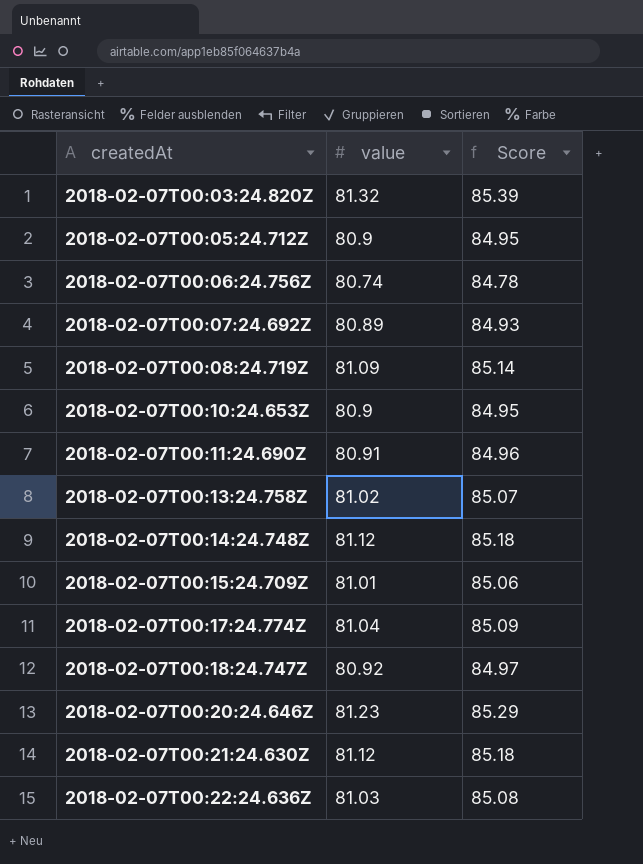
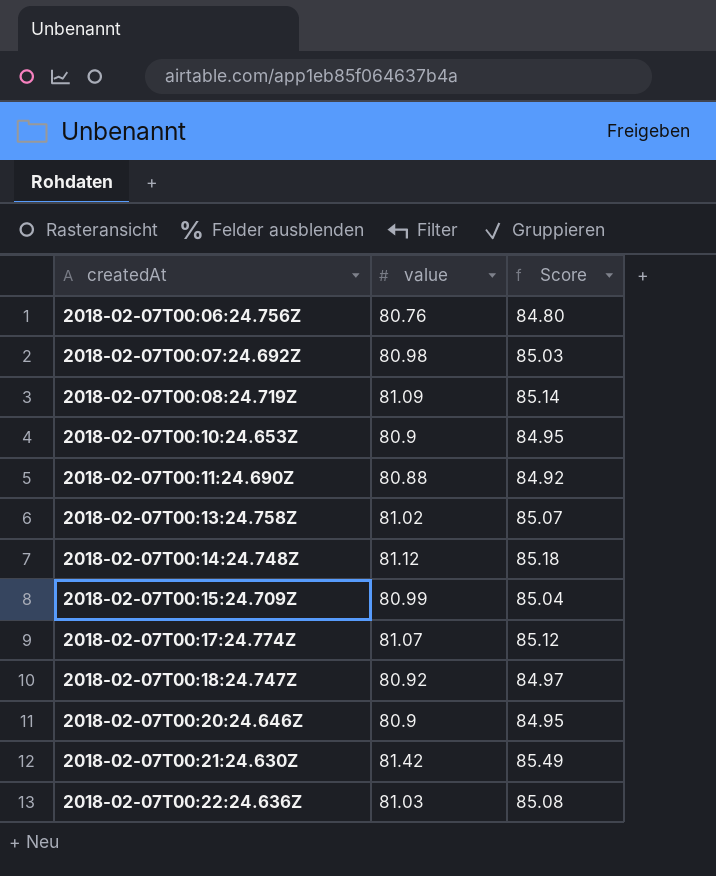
row 2018-02-07T00:03:24.820Z: 81.32 | 85.39 -> none
row 2018-02-07T00:05:24.712Z: 80.9 | 84.95 -> none
2018-02-07T00:06:24.756Z | value: 80.74 -> 80.76
2018-02-07T00:06:24.756Z | Score: 84.78 -> 84.80
2018-02-07T00:07:24.692Z | value: 80.89 -> 80.98
2018-02-07T00:07:24.692Z | Score: 84.93 -> 85.03
2018-02-07T00:11:24.690Z | value: 80.91 -> 80.88
2018-02-07T00:11:24.690Z | Score: 84.96 -> 84.92
2018-02-07T00:15:24.709Z | value: 81.01 -> 80.99
2018-02-07T00:15:24.709Z | Score: 85.06 -> 85.04
2018-02-07T00:17:24.774Z | value: 81.04 -> 81.07
2018-02-07T00:17:24.774Z | Score: 85.09 -> 85.12
2018-02-07T00:20:24.646Z | value: 81.23 -> 80.9
2018-02-07T00:20:24.646Z | Score: 85.29 -> 84.95
2018-02-07T00:21:24.630Z | value: 81.12 -> 81.42
2018-02-07T00:21:24.630Z | Score: 85.18 -> 85.49

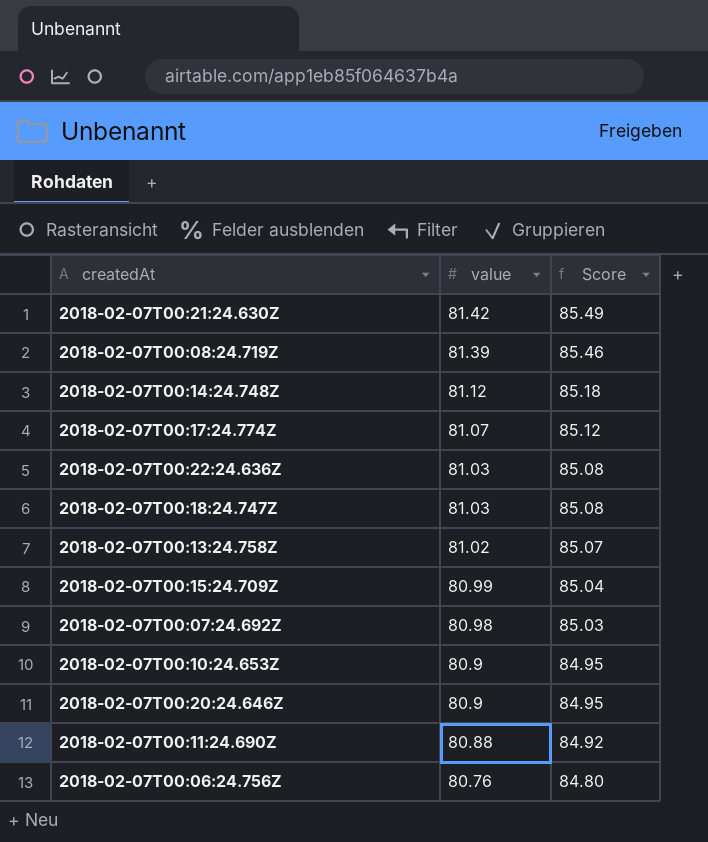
row order: createdAt ascending -> value descending
2018-02-07T00:08:24.719Z | value: 81.09 -> 81.39
2018-02-07T00:08:24.719Z | Score: 85.14 -> 85.46
2018-02-07T00:18:24.747Z | value: 80.92 -> 81.03
2018-02-07T00:18:24.747Z | Score: 84.97 -> 85.08

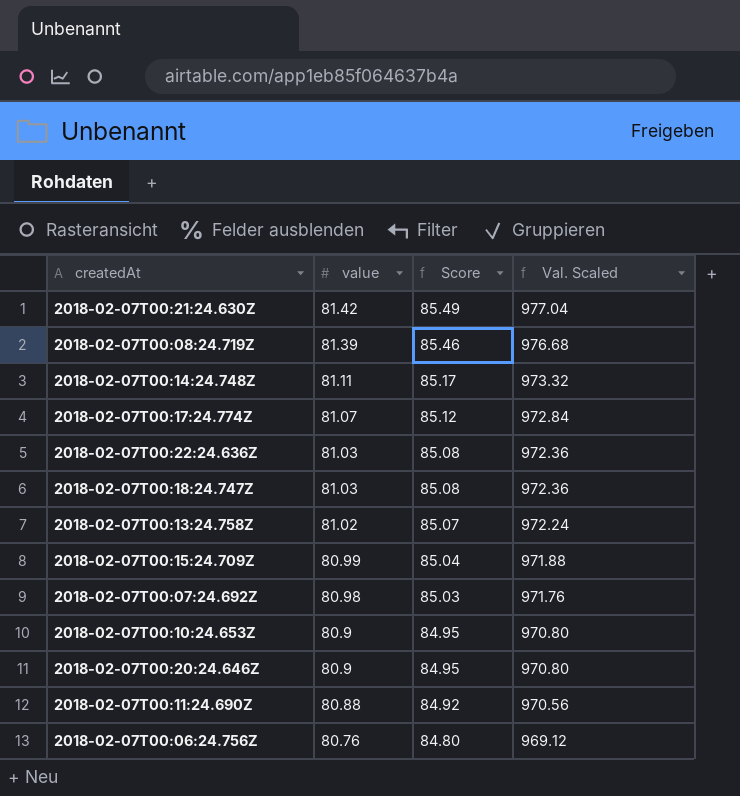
column Val. Scaled | formula: none -> [value] * 12
2018-02-07T00:14:24.748Z | value: 81.12 -> 81.11
2018-02-07T00:14:24.748Z | Score: 85.18 -> 85.17

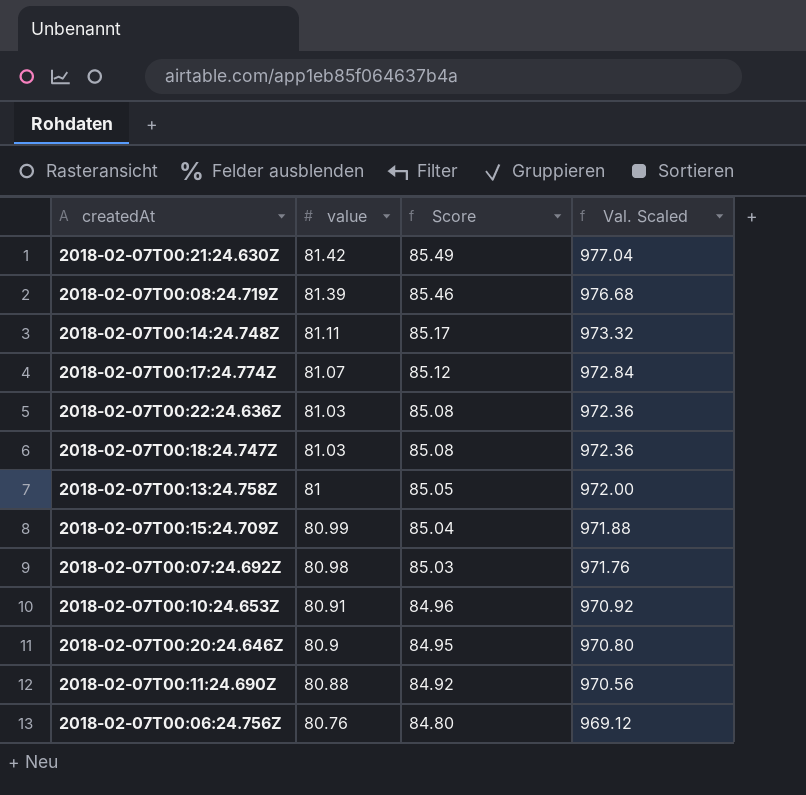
2018-02-07T00:13:24.758Z | value: 81.02 -> 81
2018-02-07T00:13:24.758Z | Score: 85.07 -> 85.05
2018-02-07T00:13:24.758Z | Val. Scaled: 972.24 -> 972.00
2018-02-07T00:10:24.653Z | value: 80.9 -> 80.91
2018-02-07T00:10:24.653Z | Score: 84.95 -> 84.96
2018-02-07T00:10:24.653Z | Val. Scaled: 970.80 -> 970.92

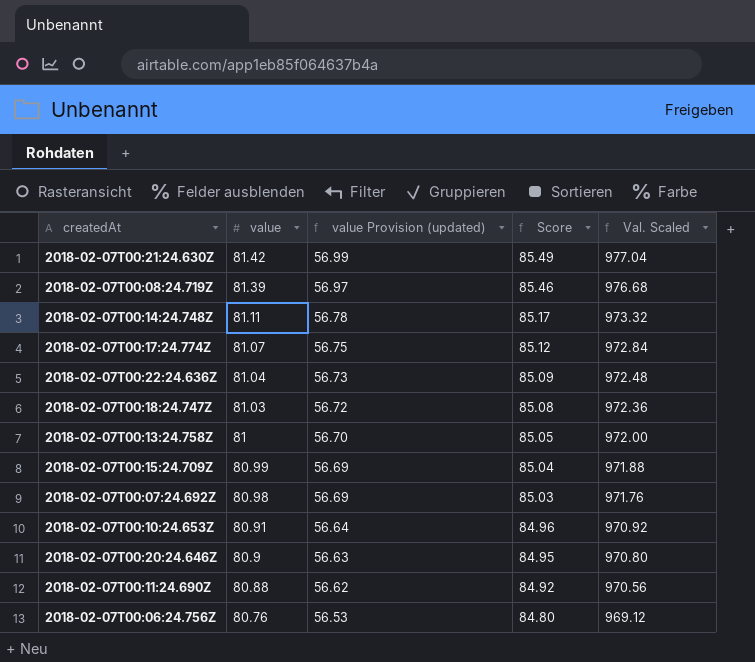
column value Provision (updated) | formula: none -> [value] * 0.7
2018-02-07T00:22:24.636Z | value: 81.03 -> 81.04
2018-02-07T00:22:24.636Z | Score: 85.08 -> 85.09
2018-02-07T00:22:24.636Z | Val. Scaled: 972.36 -> 972.48

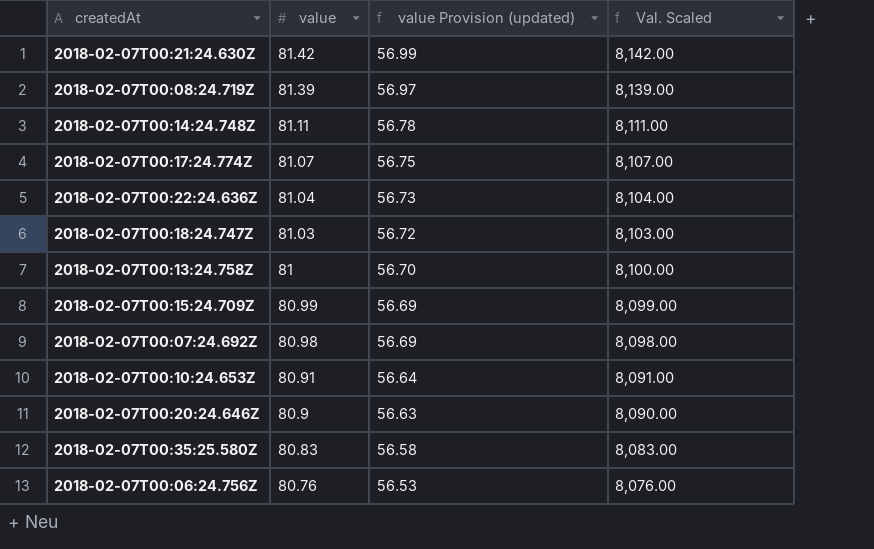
column Score | formula: [value] * 1.05 -> none
column Val. Scaled | formula: [value] * 12 -> [value] * 100
row 2018-02-07T00:11:24.690Z: 80.88 | 56.62 | 84.92 | 970.56 -> none
row 2018-02-07T00:35:25.580Z: none -> 80.83 | 56.58 | 8,083.00

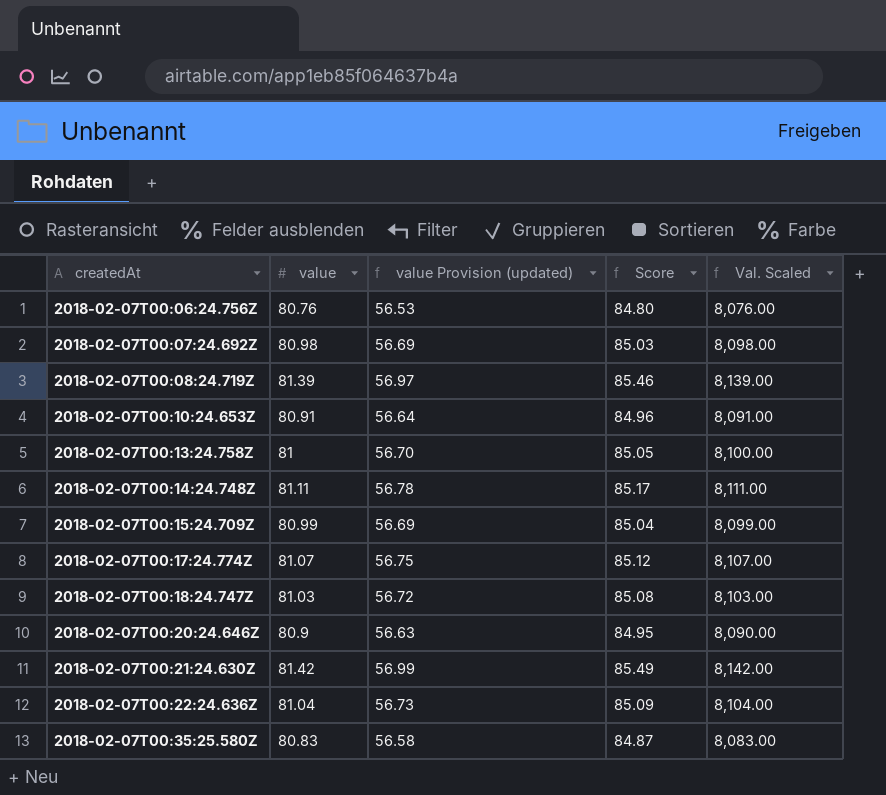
row order: value descending -> createdAt ascending
column Score | formula: none -> [value] * 1.05

